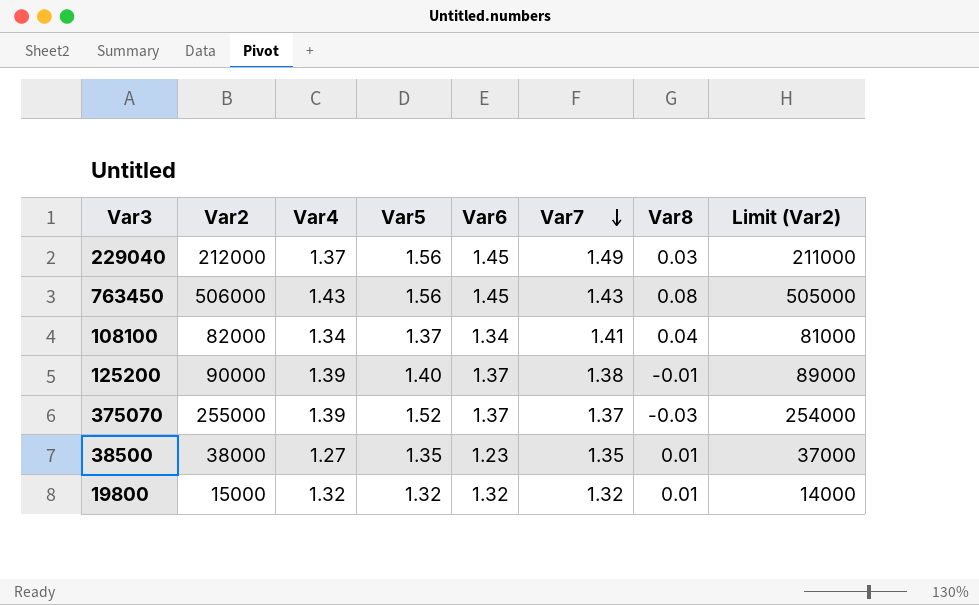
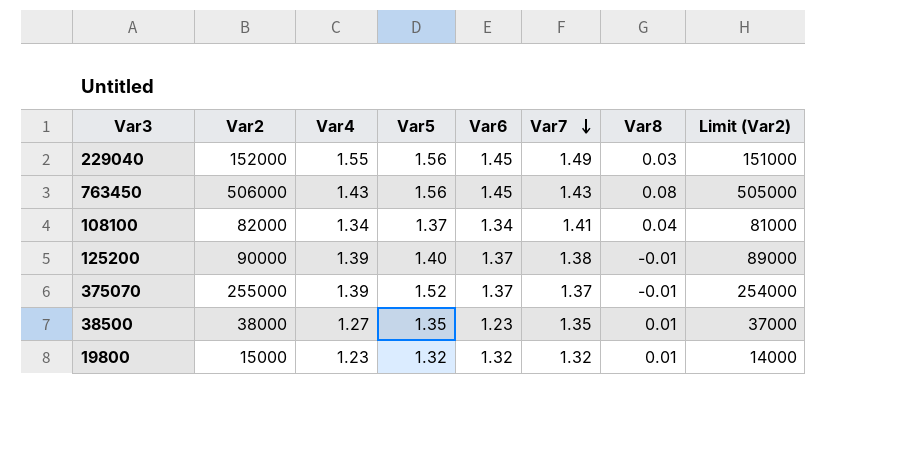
229040 | Var2: 212000 -> 152000
229040 | Var4: 1.37 -> 1.55
229040 | Limit (Var2): 211000 -> 151000
375070 | Var8: -0.03 -> -0.01
19800 | Var4: 1.32 -> 1.23

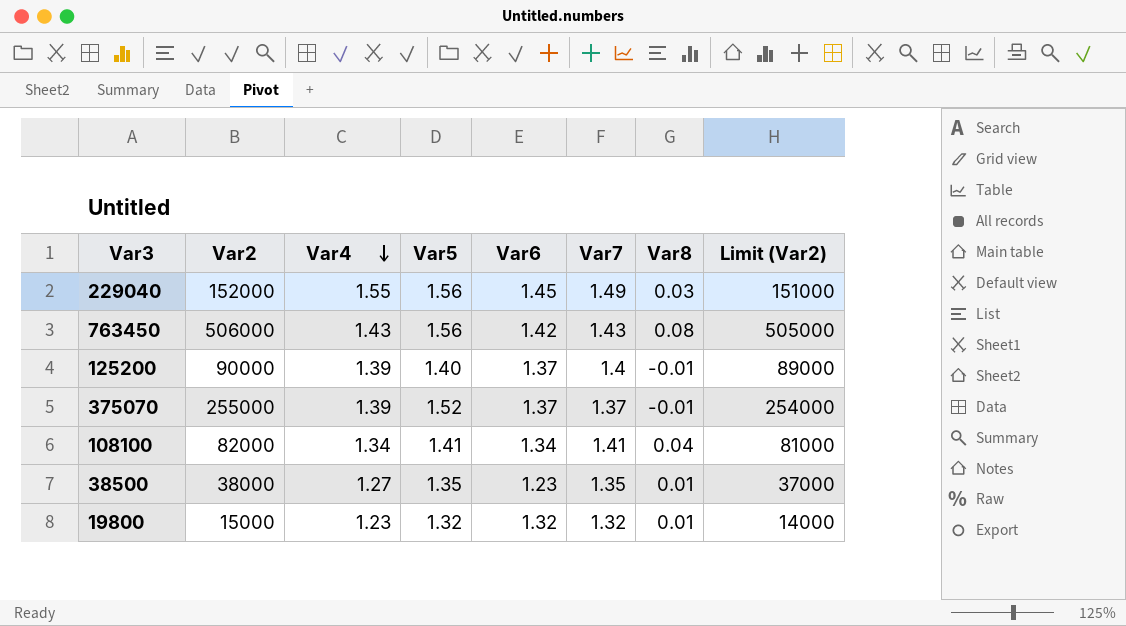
row order: Var7 descending -> Var4 descending
763450 | Var6: 1.45 -> 1.42
125200 | Var7: 1.38 -> 1.4
108100 | Var5: 1.37 -> 1.41

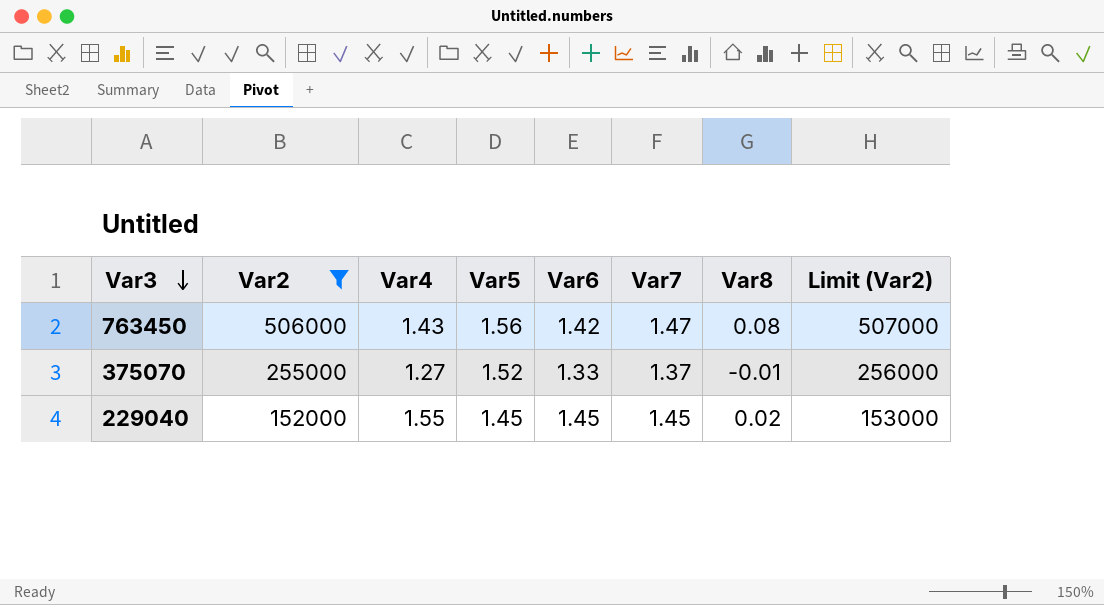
filter: none -> Var2 >= 152000
row order: Var4 descending -> Var3 descending
column Limit (Var2) | formula: [Var2] - 1000 -> [Var2] + 1000
763450 | Var7: 1.43 -> 1.47
375070 | Var4: 1.39 -> 1.27
375070 | Var6: 1.37 -> 1.33
229040 | Var5: 1.56 -> 1.45
229040 | Var7: 1.49 -> 1.45
229040 | Var8: 0.03 -> 0.02

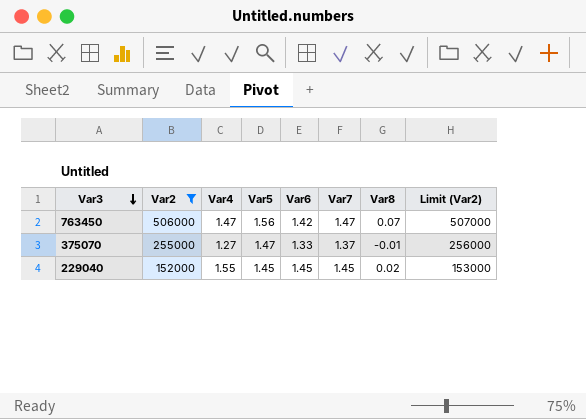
763450 | Var4: 1.43 -> 1.47
763450 | Var8: 0.08 -> 0.07
375070 | Var5: 1.52 -> 1.47

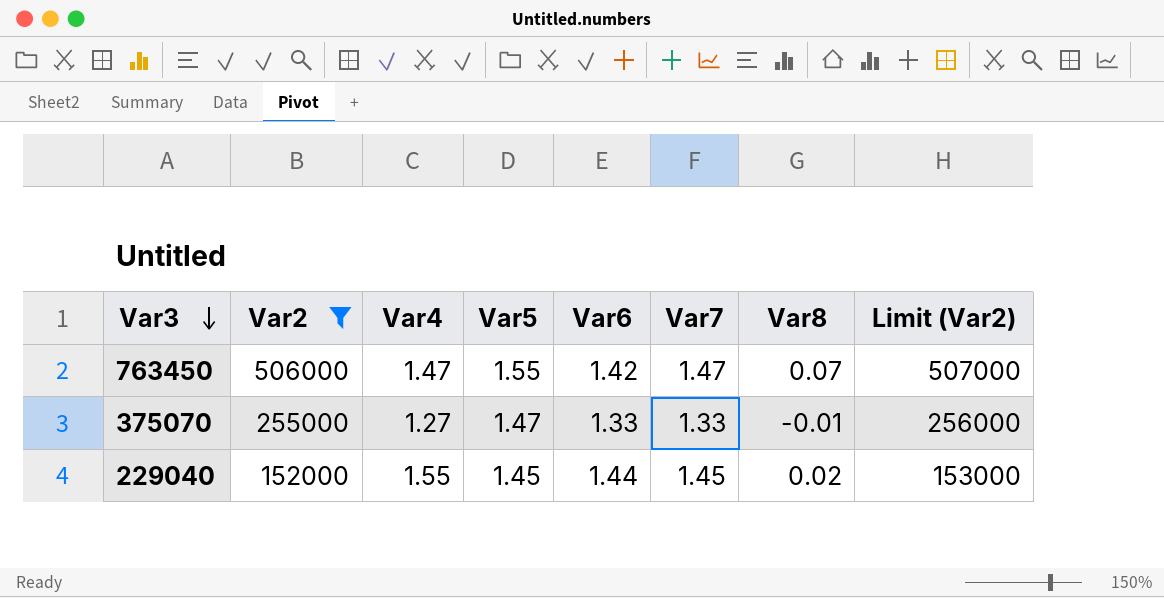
763450 | Var5: 1.56 -> 1.55
375070 | Var7: 1.37 -> 1.33
229040 | Var6: 1.45 -> 1.44

